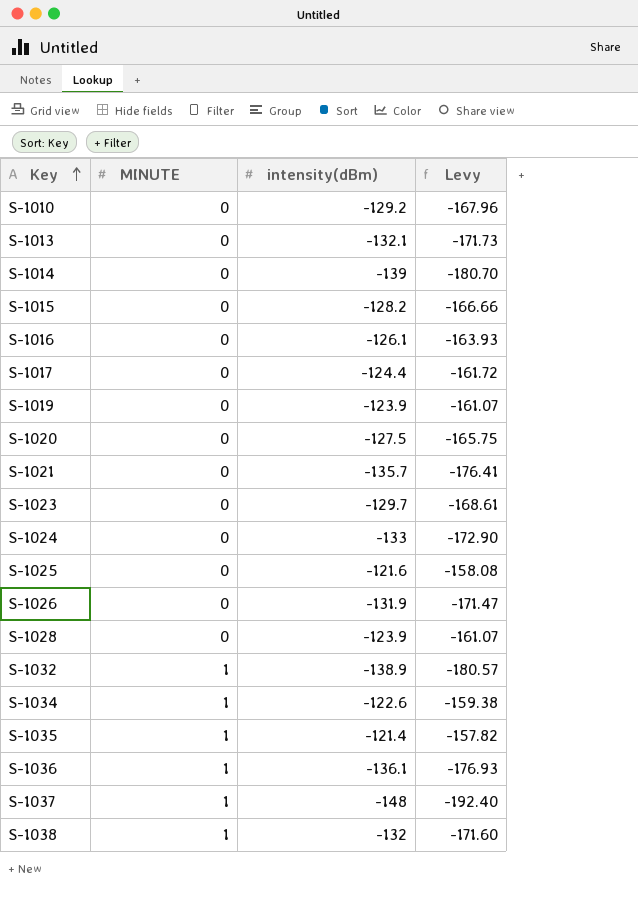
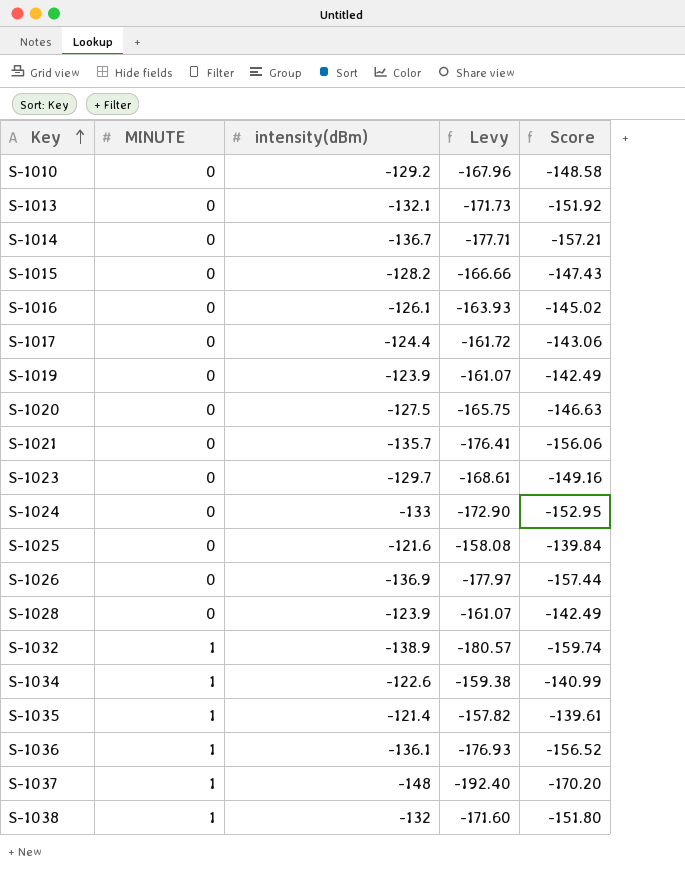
column Score | formula: none -> [intensity(dBm)] * 1.15
S-1014 | intensity(dBm): -139 -> -136.7
S-1014 | Levy: -180.70 -> -177.71
S-1026 | intensity(dBm): -131.9 -> -136.9
S-1026 | Levy: -171.47 -> -177.97

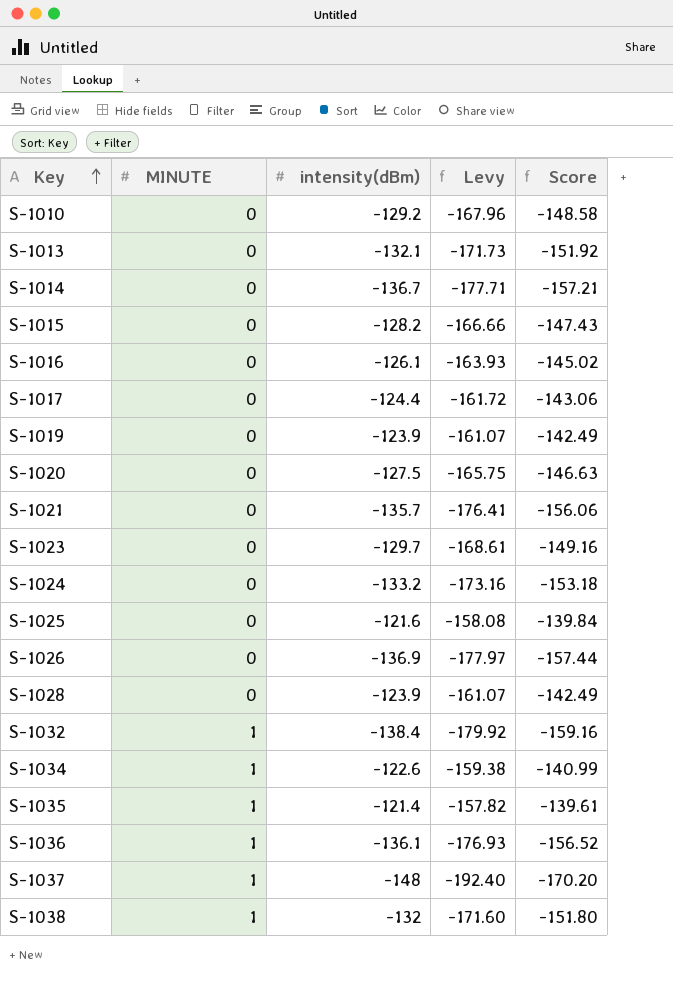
S-1024 | intensity(dBm): -133 -> -133.2
S-1024 | Levy: -172.90 -> -173.16
S-1024 | Score: -152.95 -> -153.18
S-1032 | intensity(dBm): -138.9 -> -138.4
S-1032 | Levy: -180.57 -> -179.92
S-1032 | Score: -159.74 -> -159.16

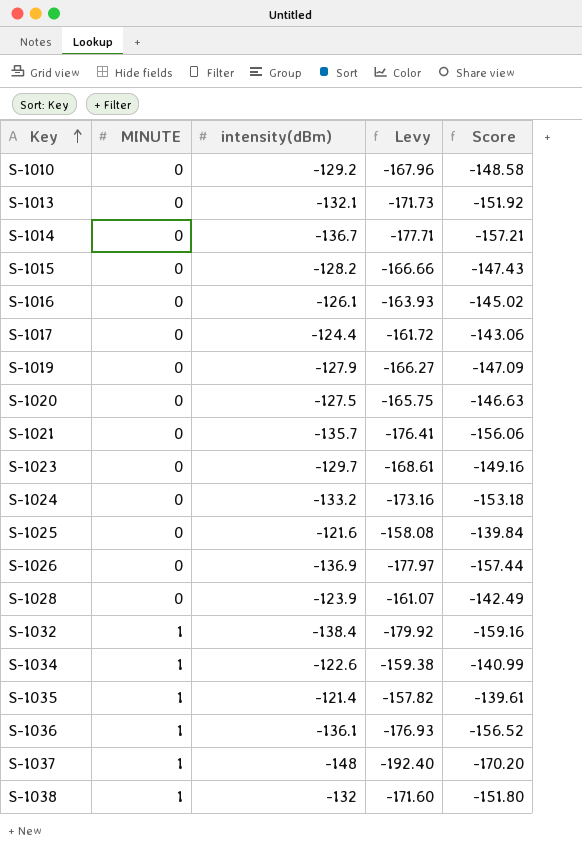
S-1019 | intensity(dBm): -123.9 -> -127.9
S-1019 | Levy: -161.07 -> -166.27
S-1019 | Score: -142.49 -> -147.09

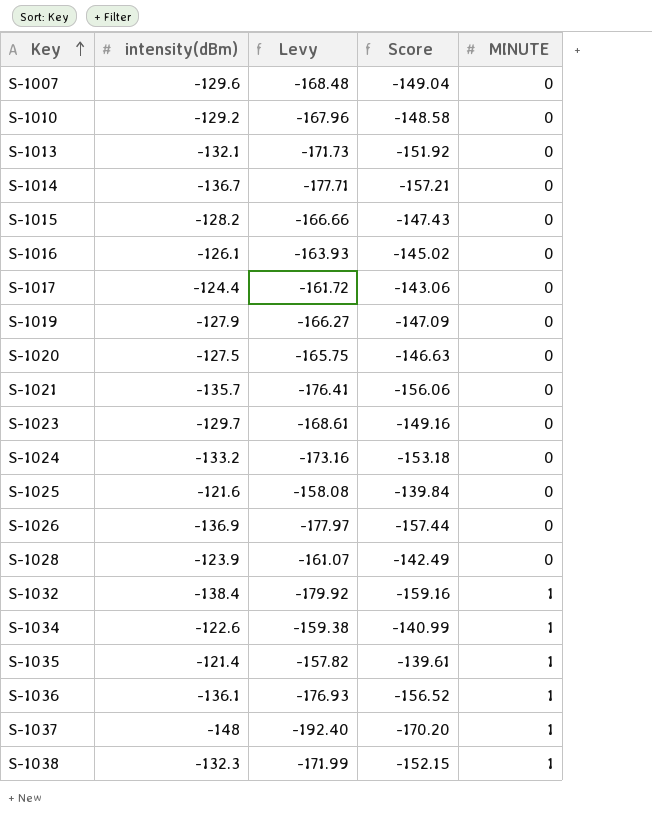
column MINUTE | position: 2 -> 5
row S-1007: none -> -129.6 | -168.48 | -149.04 | 0
S-1038 | intensity(dBm): -132 -> -132.3
S-1038 | Levy: -171.60 -> -171.99
S-1038 | Score: -151.80 -> -152.15

